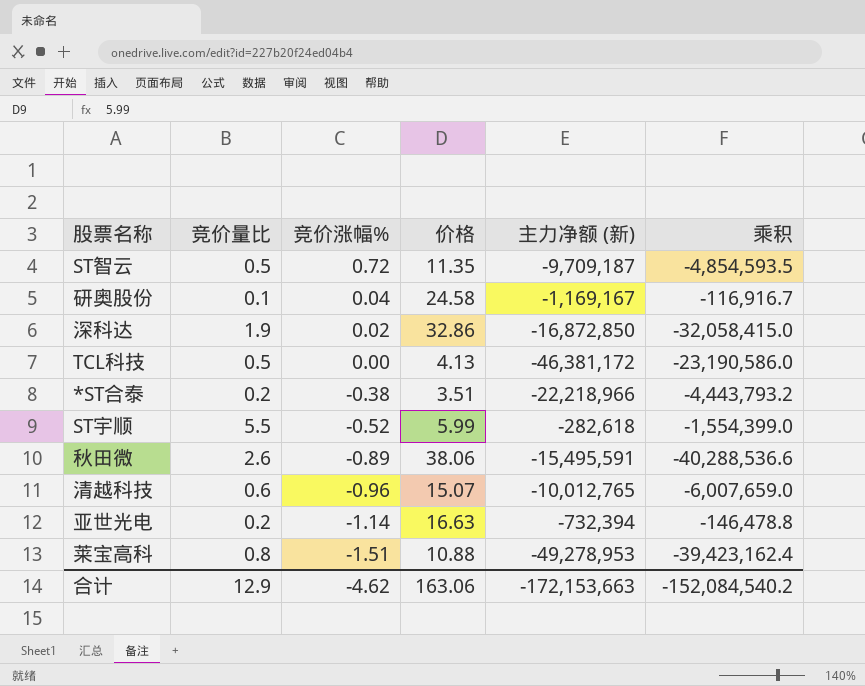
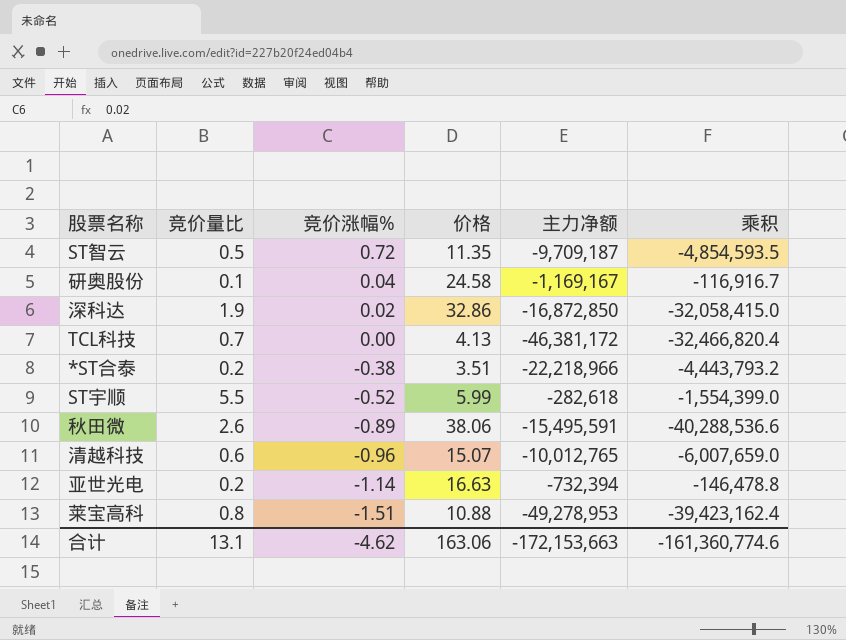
column name: 主力净额 (新) -> 主力净额
TCL科技 | 竞价量比: 0.5 -> 0.7
TCL科技 | 乘积: -23,190,586.0 -> -32,466,820.4
合计 | 竞价量比: 12.9 -> 13.1
合计 | 乘积: -152,084,540.2 -> -161,360,774.6

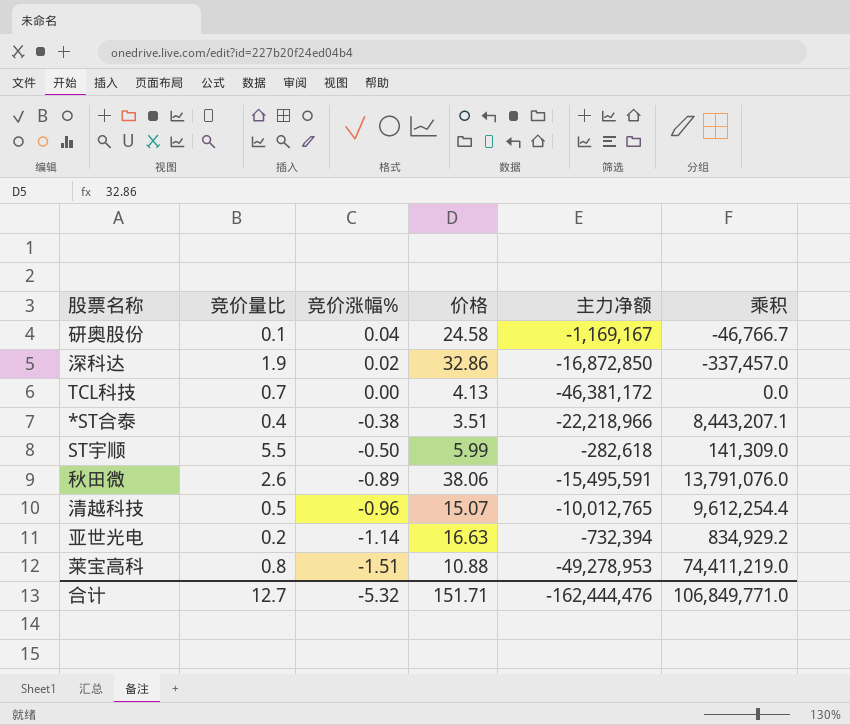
column 乘积 | formula: [竞价量比] * [主力净额] -> [竞价涨幅%] * [主力净额]
row ST智云: 0.5 | 0.72 | 11.35 | -9,709,187 | -4,854,593.5 -> none
*ST合泰 | 竞价量比: 0.2 -> 0.4
ST宇顺 | 竞价涨幅%: -0.52 -> -0.50
清越科技 | 竞价量比: 0.6 -> 0.5
合计 | 竞价量比: 13.1 -> 12.7
合计 | 竞价涨幅%: -4.62 -> -5.32
合计 | 价格: 163.06 -> 151.71
合计 | 主力净额: -172,153,663 -> -162,444,476
合计 | 乘积: -161,360,774.6 -> 106,849,771.0

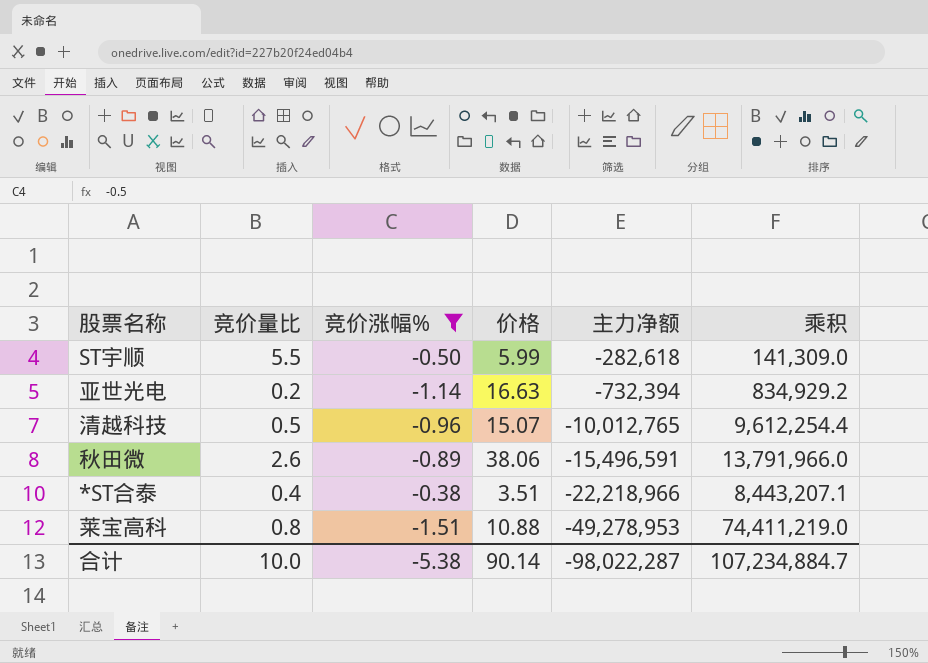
filter: none -> 竞价涨幅% <= -0.38
row order: 竞价涨幅% descending -> 主力净额 descending
秋田微 | 主力净额: -15,495,591 -> -15,496,591
秋田微 | 乘积: 13,791,076.0 -> 13,791,966.0
合计 | 竞价量比: 12.7 -> 10.0
合计 | 竞价涨幅%: -5.32 -> -5.38
合计 | 价格: 151.71 -> 90.14
合计 | 主力净额: -162,444,476 -> -98,022,287
合计 | 乘积: 106,849,771.0 -> 107,234,884.7

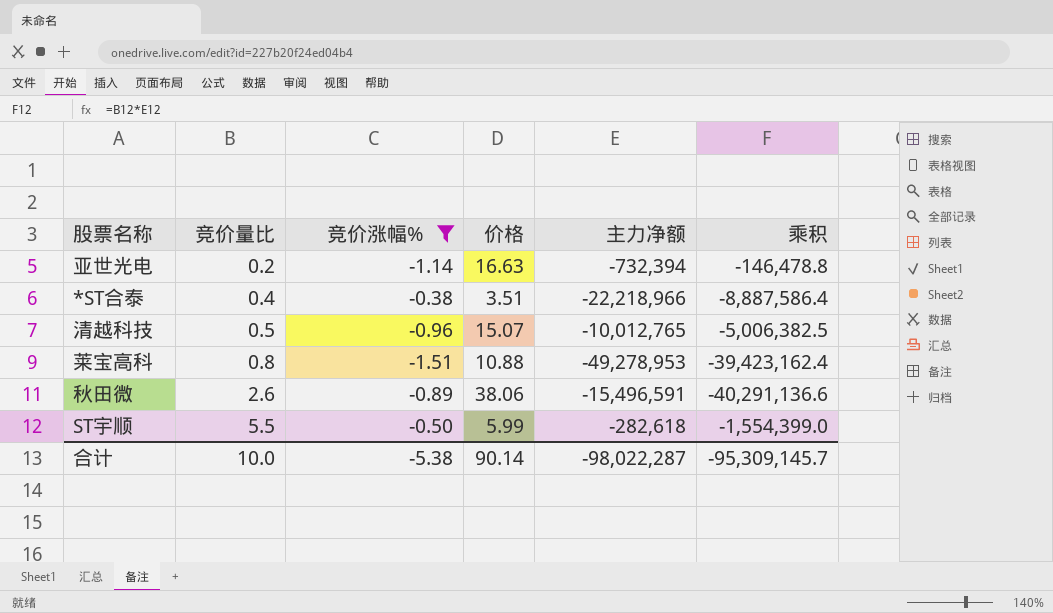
row order: 主力净额 descending -> 竞价量比 ascending
column 乘积 | formula: [竞价涨幅%] * [主力净额] -> [竞价量比] * [主力净额]
合计 | 乘积: 107,234,884.7 -> -95,309,145.7

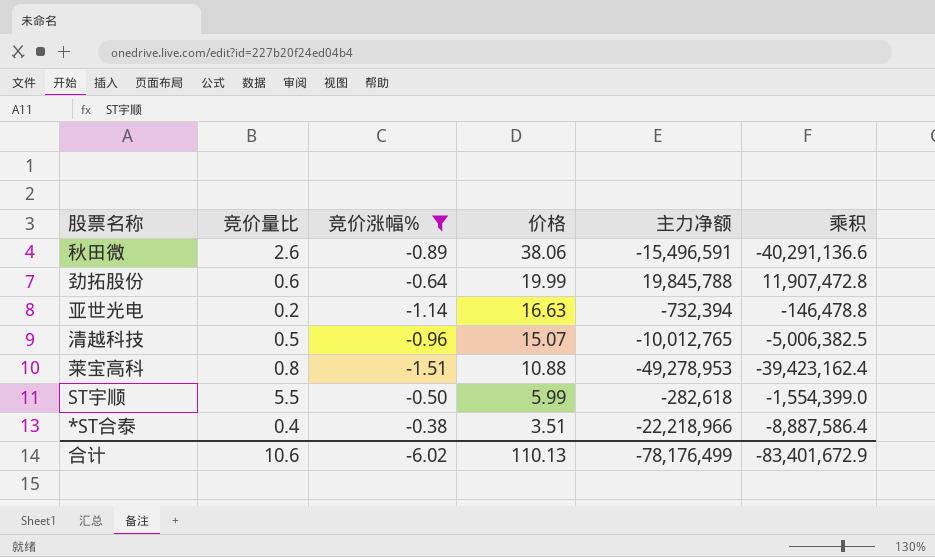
row order: 竞价量比 ascending -> 价格 descending
row 劲拓股份: none -> 0.6 | -0.64 | 19.99 | 19,845,788 | 11,907,472.8
合计 | 竞价量比: 10.0 -> 10.6
合计 | 竞价涨幅%: -5.38 -> -6.02
合计 | 价格: 90.14 -> 110.13
合计 | 主力净额: -98,022,287 -> -78,176,499
合计 | 乘积: -95,309,145.7 -> -83,401,672.9

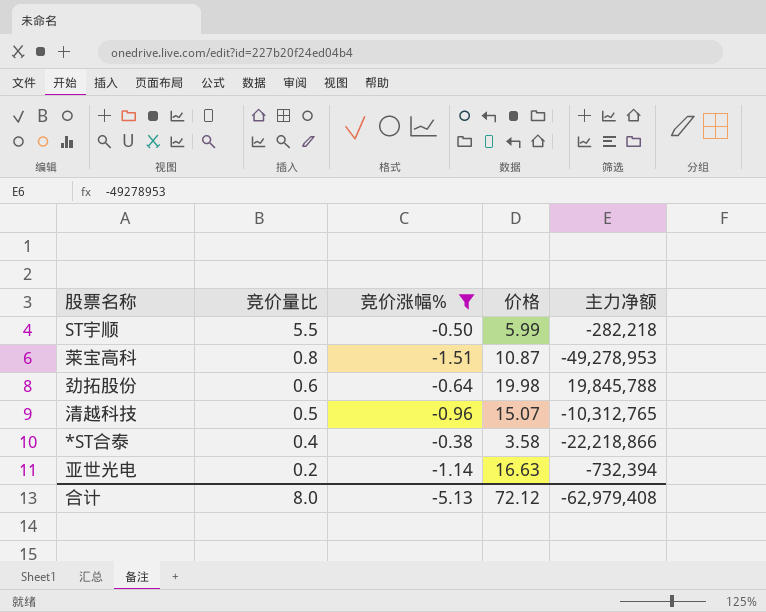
row order: 价格 descending -> 竞价量比 descending
column 乘积 | formula: [竞价量比] * [主力净额] -> none
row 秋田微: 2.6 | -0.89 | 38.06 | -15,496,591 | -40,291,136.6 -> none
ST宇顺 | 主力净额: -282,618 -> -282,218
莱宝高科 | 价格: 10.88 -> 10.87
劲拓股份 | 价格: 19.99 -> 19.98
清越科技 | 主力净额: -10,012,765 -> -10,312,765
*ST合泰 | 价格: 3.51 -> 3.58
*ST合泰 | 主力净额: -22,218,966 -> -22,218,866
合计 | 竞价量比: 10.6 -> 8.0
合计 | 竞价涨幅%: -6.02 -> -5.13
合计 | 价格: 110.13 -> 72.12
合计 | 主力净额: -78,176,499 -> -62,979,408

